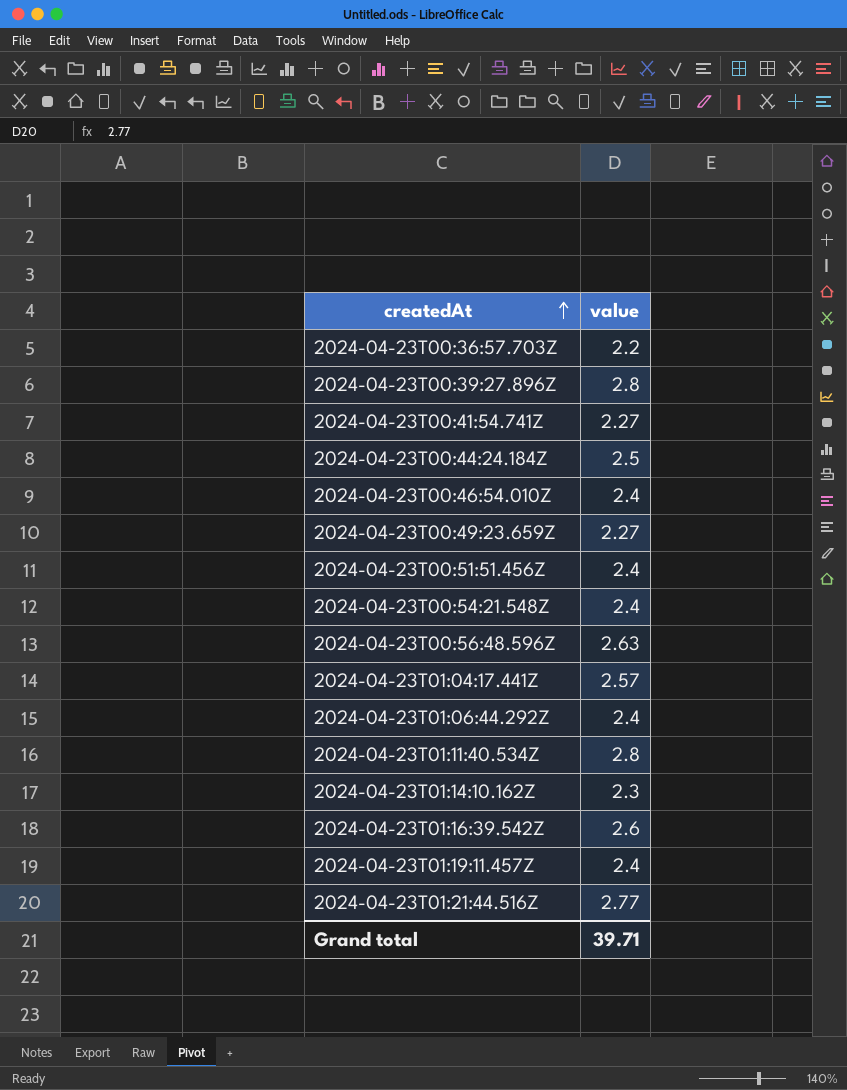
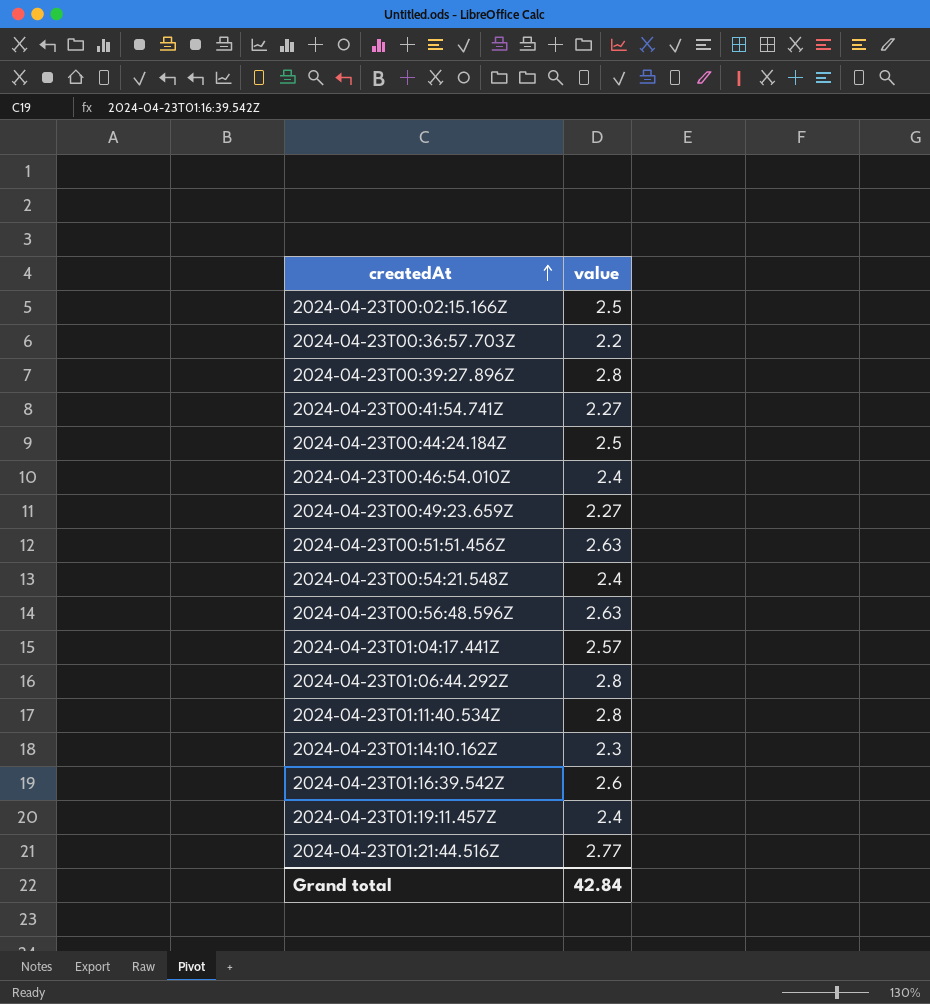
row 2024-04-23T00:02:15.166Z: none -> 2.5
2024-04-23T00:51:51.456Z | value: 2.4 -> 2.63
2024-04-23T01:06:44.292Z | value: 2.4 -> 2.8
Grand total | value: 39.71 -> 42.84

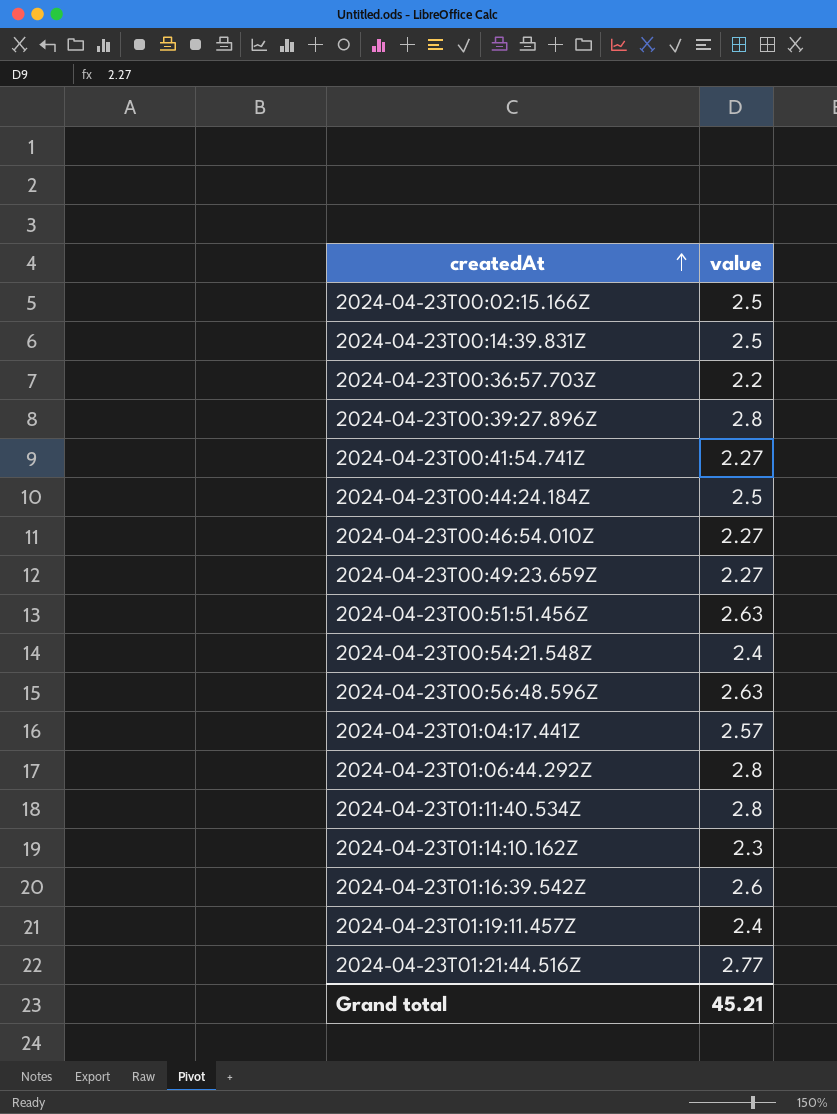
row 2024-04-23T00:14:39.831Z: none -> 2.5
2024-04-23T00:46:54.010Z | value: 2.4 -> 2.27
Grand total | value: 42.84 -> 45.21

